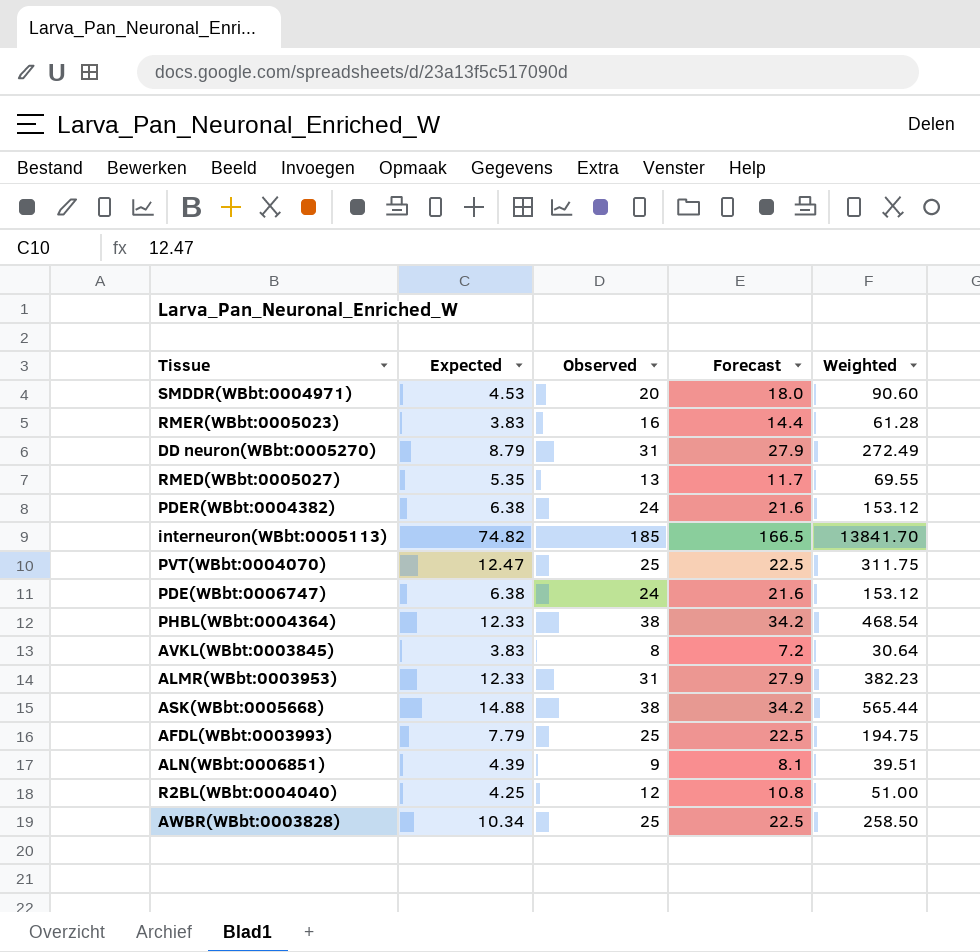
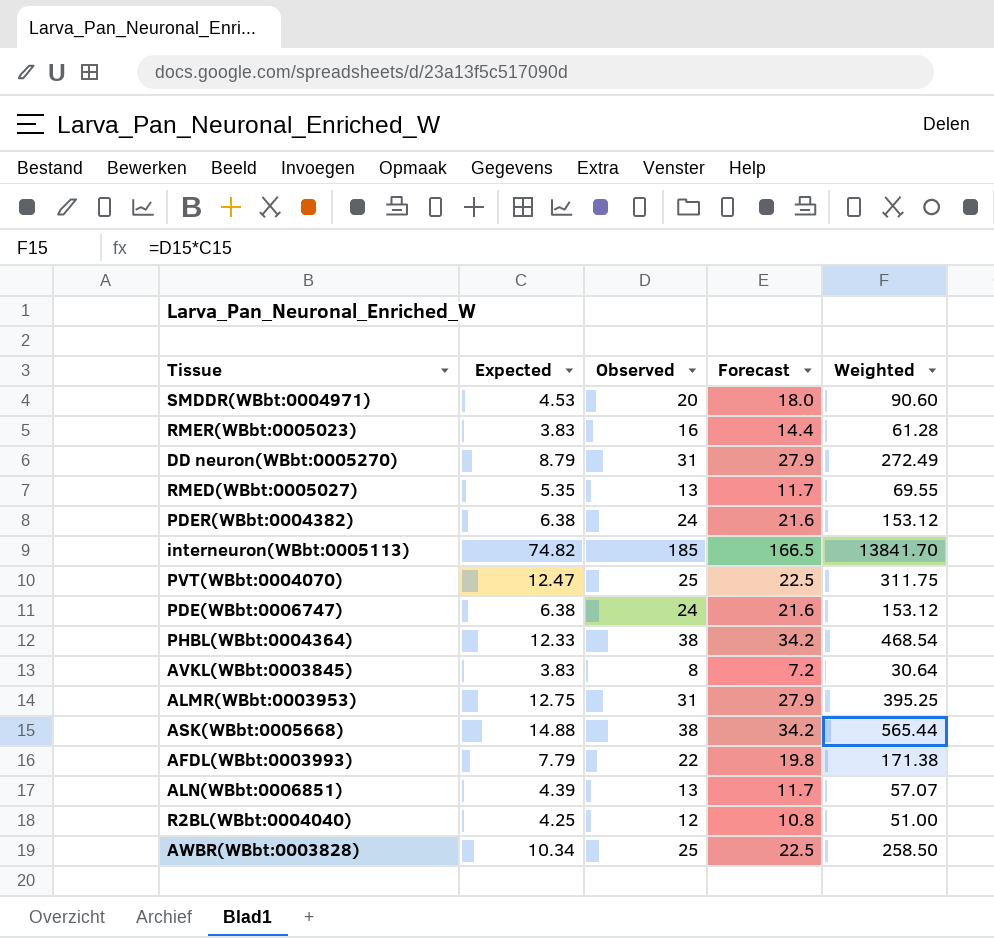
ALMR(WBbt:0003953) | Expected: 12.33 -> 12.75
ALMR(WBbt:0003953) | Weighted: 382.23 -> 395.25
AFDL(WBbt:0003993) | Observed: 25 -> 22
AFDL(WBbt:0003993) | Forecast: 22.5 -> 19.8
AFDL(WBbt:0003993) | Weighted: 194.75 -> 171.38
ALN(WBbt:0006851) | Observed: 9 -> 13
ALN(WBbt:0006851) | Forecast: 8.1 -> 11.7
ALN(WBbt:0006851) | Weighted: 39.51 -> 57.07

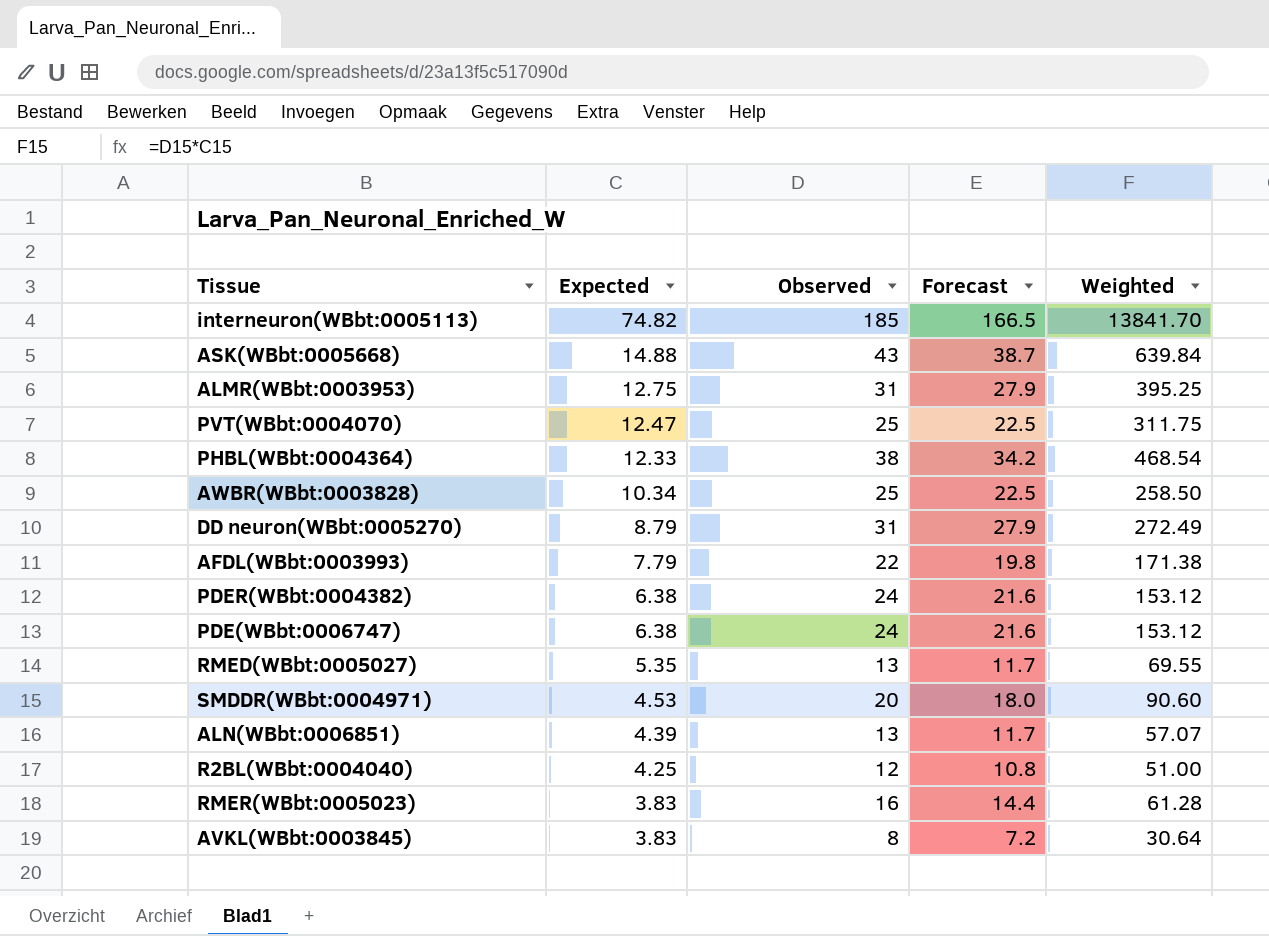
row order: none -> Expected descending
ASK(WBbt:0005668) | Observed: 38 -> 43
ASK(WBbt:0005668) | Forecast: 34.2 -> 38.7
ASK(WBbt:0005668) | Weighted: 565.44 -> 639.84

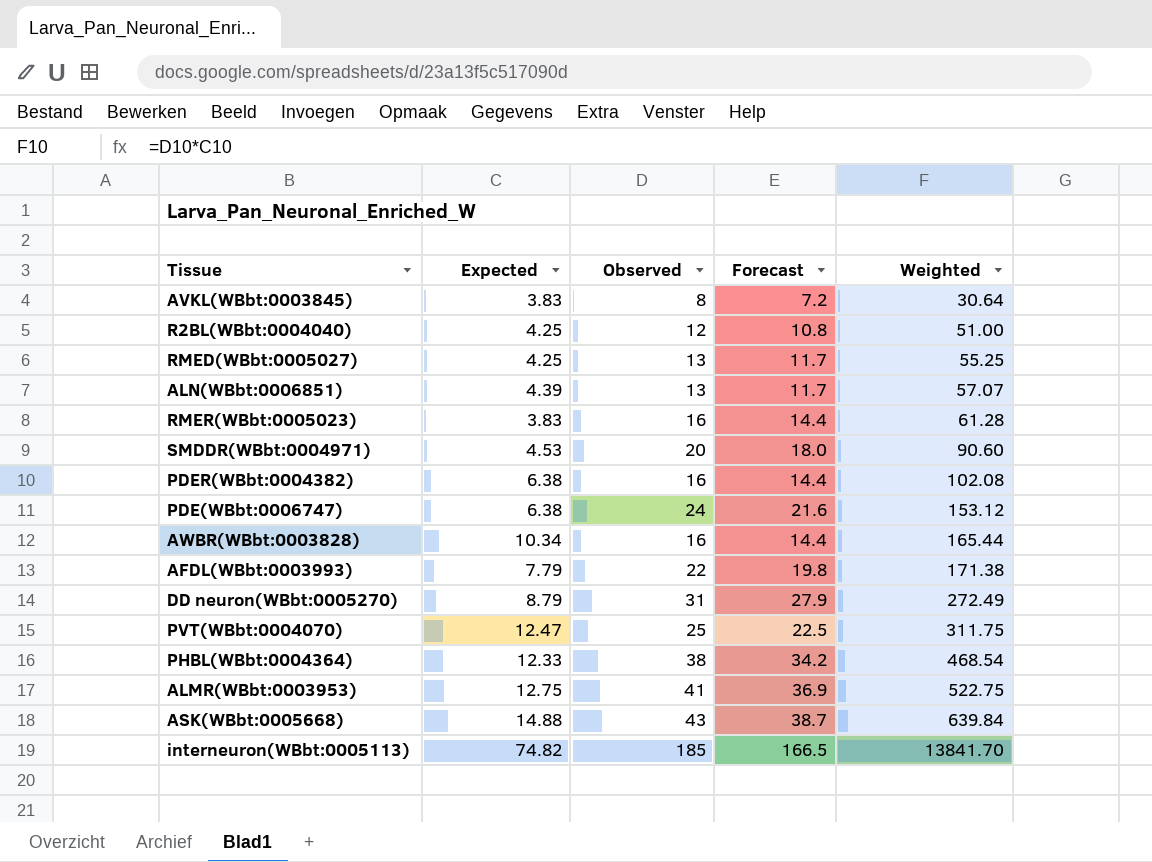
row order: Expected descending -> Weighted ascending
RMED(WBbt:0005027) | Expected: 5.35 -> 4.25
RMED(WBbt:0005027) | Weighted: 69.55 -> 55.25
PDER(WBbt:0004382) | Observed: 24 -> 16
PDER(WBbt:0004382) | Forecast: 21.6 -> 14.4
PDER(WBbt:0004382) | Weighted: 153.12 -> 102.08
AWBR(WBbt:0003828) | Observed: 25 -> 16
AWBR(WBbt:0003828) | Forecast: 22.5 -> 14.4
AWBR(WBbt:0003828) | Weighted: 258.50 -> 165.44
ALMR(WBbt:0003953) | Observed: 31 -> 41
ALMR(WBbt:0003953) | Forecast: 27.9 -> 36.9
ALMR(WBbt:0003953) | Weighted: 395.25 -> 522.75

